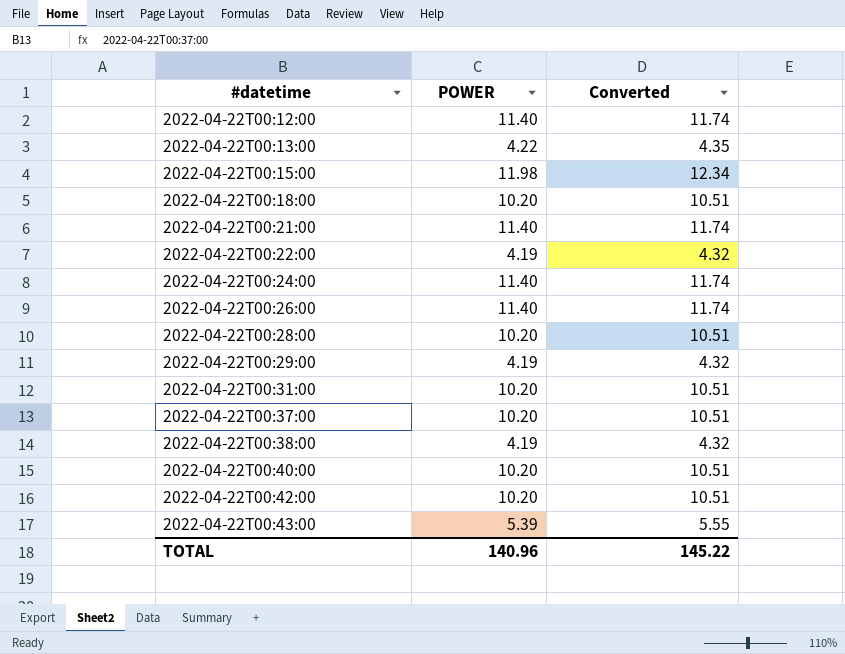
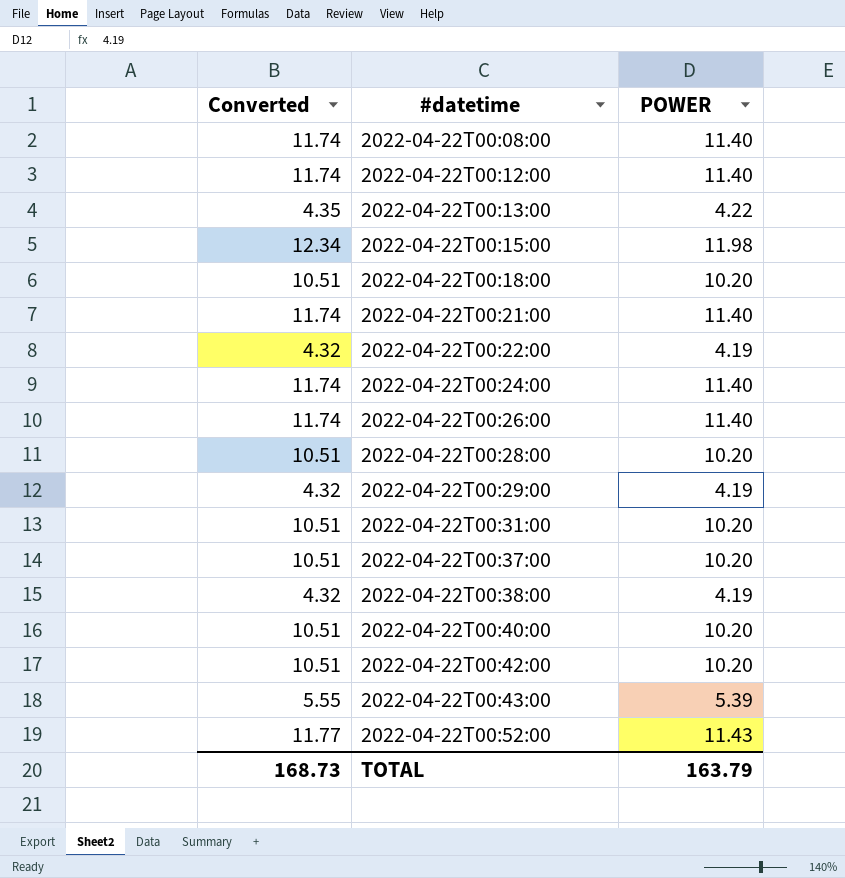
column Converted | position: 3 -> 1
row 2022-04-22T00:08:00: none -> 11.74 | 11.40
row 2022-04-22T00:52:00: none -> 11.77 | 11.43
TOTAL | Converted: 145.22 -> 168.73
TOTAL | POWER: 140.96 -> 163.79

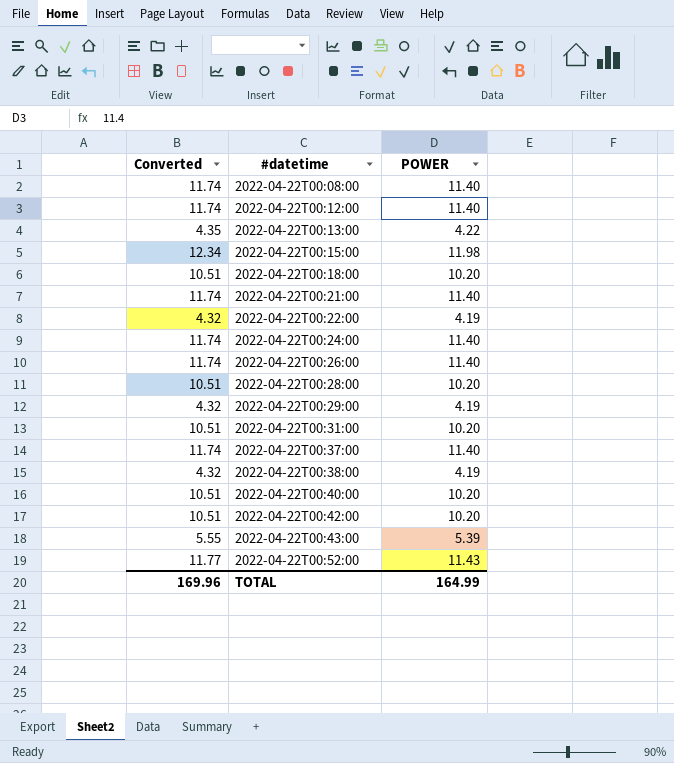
2022-04-22T00:37:00 | Converted: 10.51 -> 11.74
2022-04-22T00:37:00 | POWER: 10.20 -> 11.40
TOTAL | Converted: 168.73 -> 169.96
TOTAL | POWER: 163.79 -> 164.99

